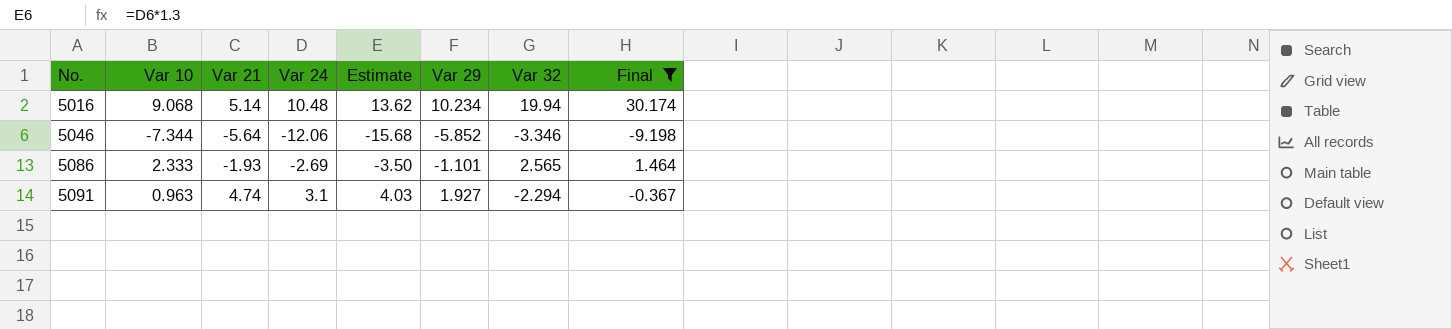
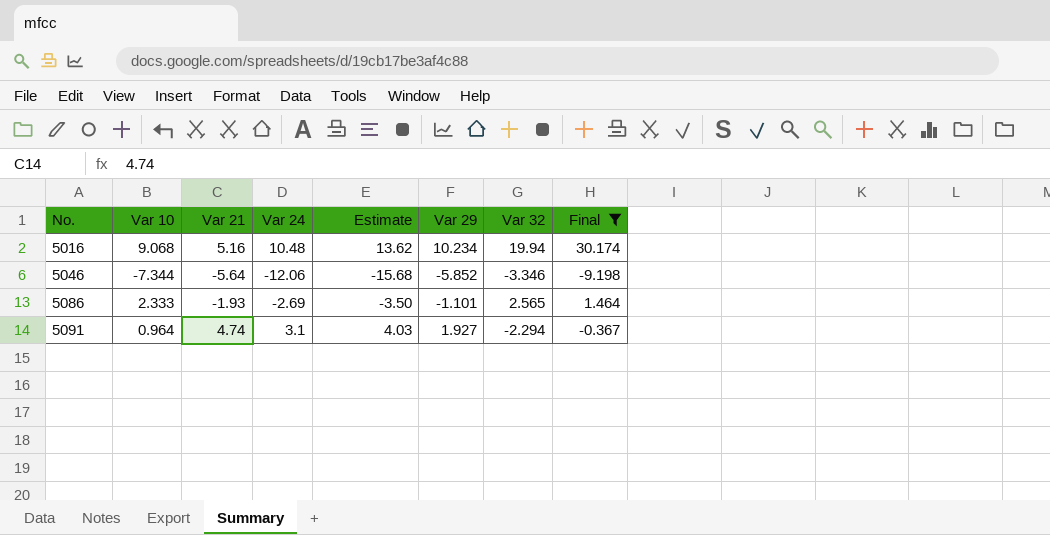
5016 | Var 21: 5.14 -> 5.16
5091 | Var 10: 0.963 -> 0.964

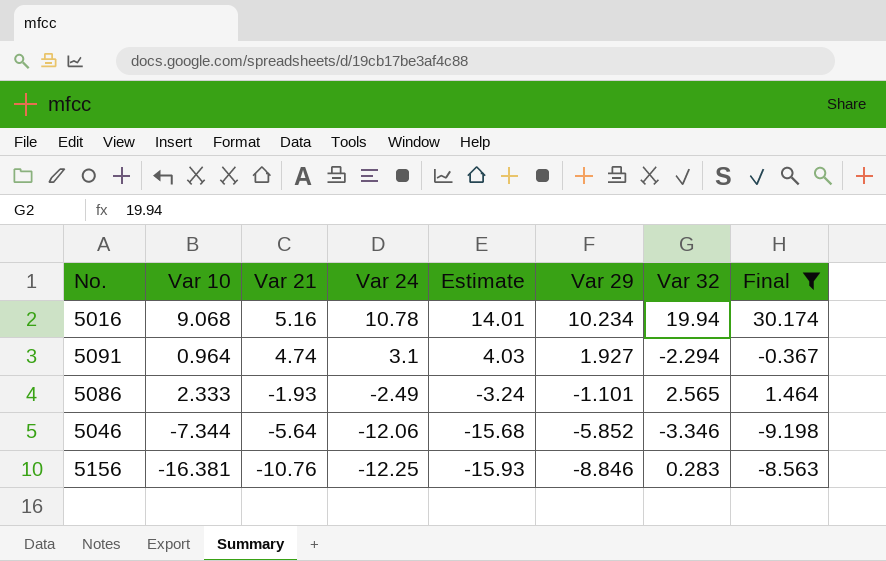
row order: No. ascending -> Var 21 descending
5016 | Var 24: 10.48 -> 10.78
5016 | Estimate: 13.62 -> 14.01
5086 | Var 24: -2.69 -> -2.49
5086 | Estimate: -3.50 -> -3.24
row 5156: none -> -16.381 | -10.76 | -12.25 | -15.93 | -8.846 | 0.283 | -8.563

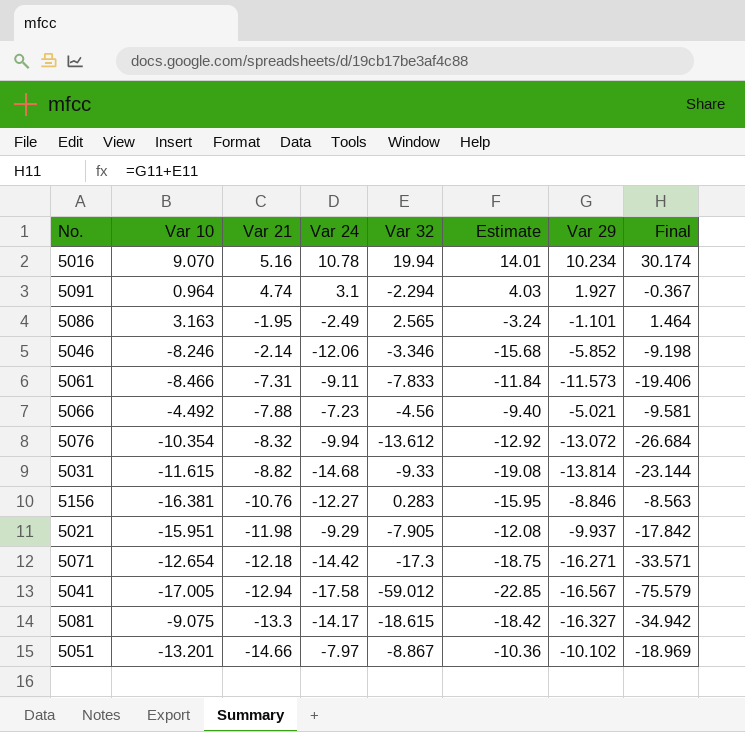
filter: Final >= -9.198 -> none
column Var 32 | position: 7 -> 5
5016 | Var 10: 9.068 -> 9.070
5086 | Var 10: 2.333 -> 3.163
5086 | Var 21: -1.93 -> -1.95
5046 | Var 10: -7.344 -> -8.246
5046 | Var 21: -5.64 -> -2.14
5156 | Var 24: -12.25 -> -12.27
5156 | Estimate: -15.93 -> -15.95

